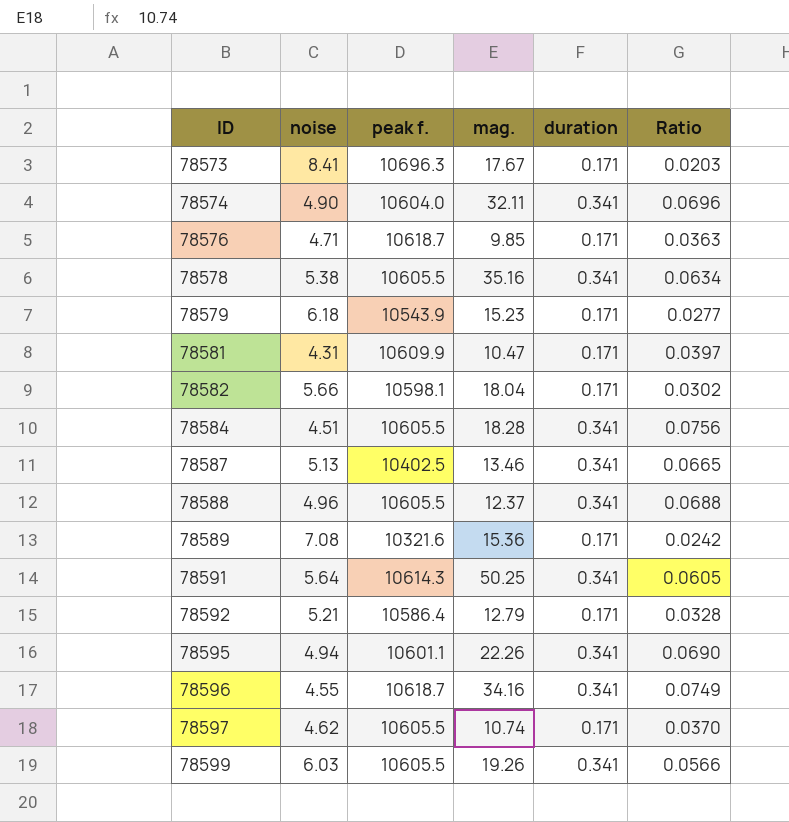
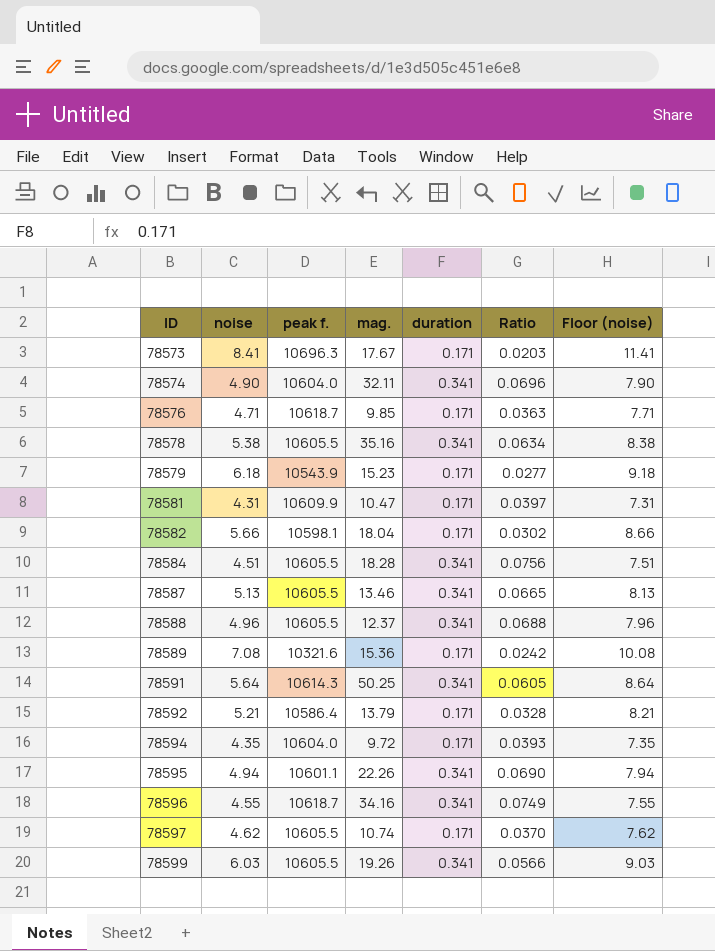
column Floor (noise) | formula: none -> [noise] + 3
78587 | peak f.: 10402.5 -> 10605.5
78592 | mag.: 12.79 -> 13.79
row 78594: none -> 4.35 | 10604.0 | 9.72 | 0.171 | 0.0393 | 7.35

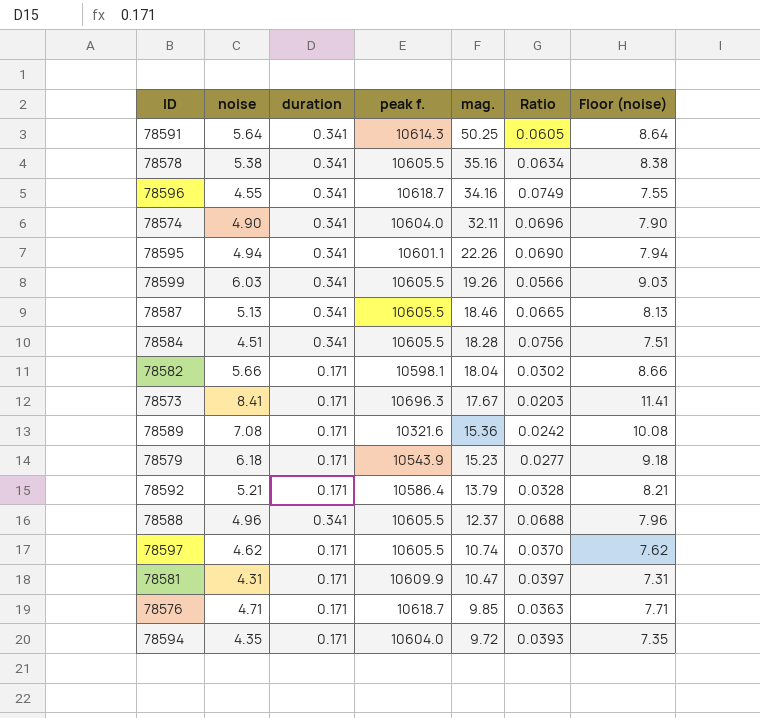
row order: ID ascending -> mag. descending
column duration | position: 5 -> 3
78587 | mag.: 13.46 -> 18.46

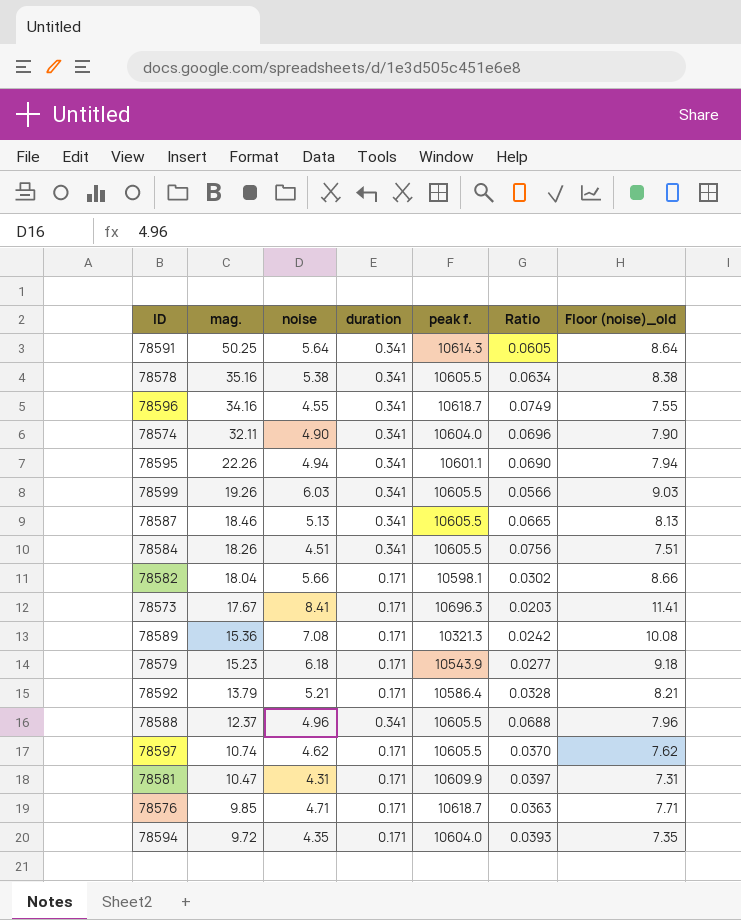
column mag. | position: 5 -> 2
column name: Floor (noise) -> Floor (noise)_old
78584 | mag.: 18.28 -> 18.26
78589 | peak f.: 10321.6 -> 10321.3

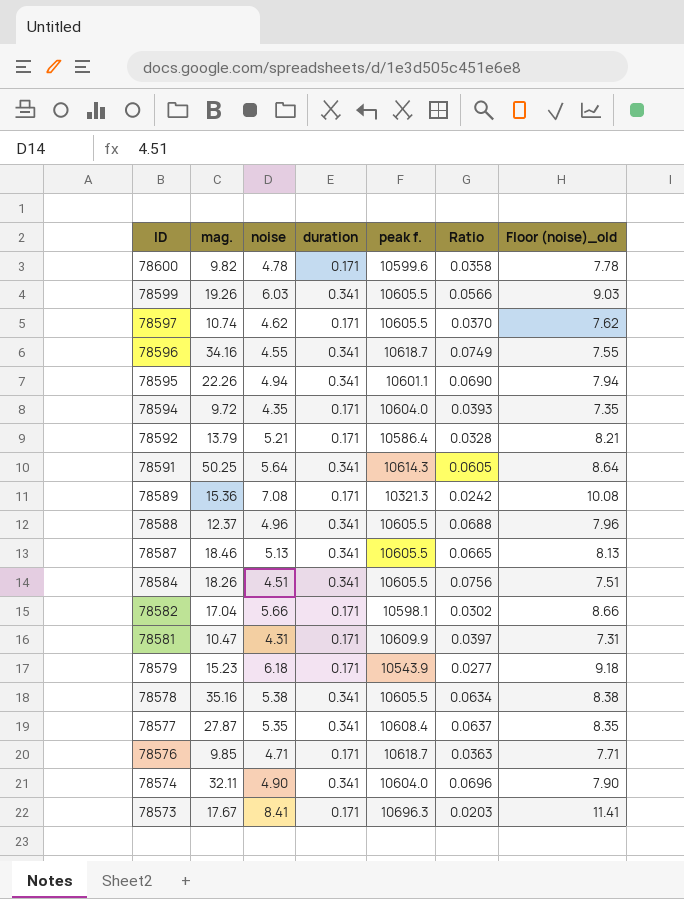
row order: mag. descending -> ID descending
row 78600: none -> 9.82 | 4.78 | 0.171 | 10599.6 | 0.0358 | 7.78
78582 | mag.: 18.04 -> 17.04
row 78577: none -> 27.87 | 5.35 | 0.341 | 10608.4 | 0.0637 | 8.35

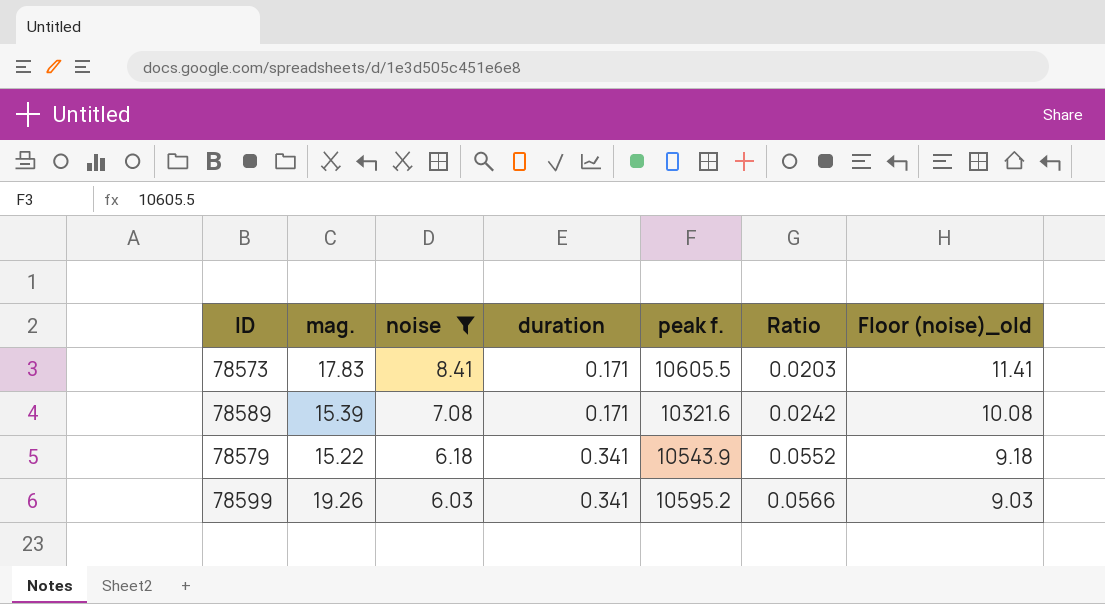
filter: none -> noise >= 6.03
row order: ID descending -> noise descending
78573 | mag.: 17.67 -> 17.83
78573 | peak f.: 10696.3 -> 10605.5
78589 | mag.: 15.36 -> 15.39
78589 | peak f.: 10321.3 -> 10321.6
78579 | mag.: 15.23 -> 15.22
78579 | duration: 0.171 -> 0.341
78579 | Ratio: 0.0277 -> 0.0552
78599 | peak f.: 10605.5 -> 10595.2

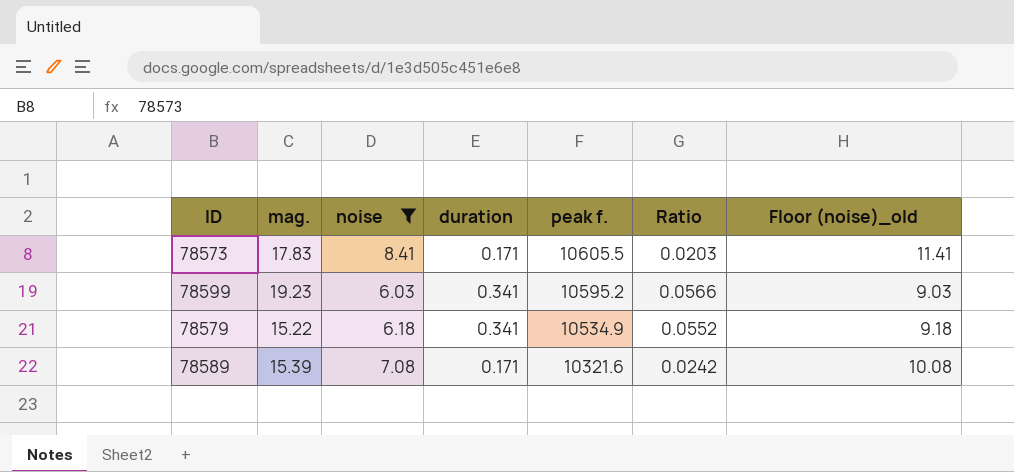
row order: noise descending -> peak f. descending
78599 | mag.: 19.26 -> 19.23
78579 | peak f.: 10543.9 -> 10534.9

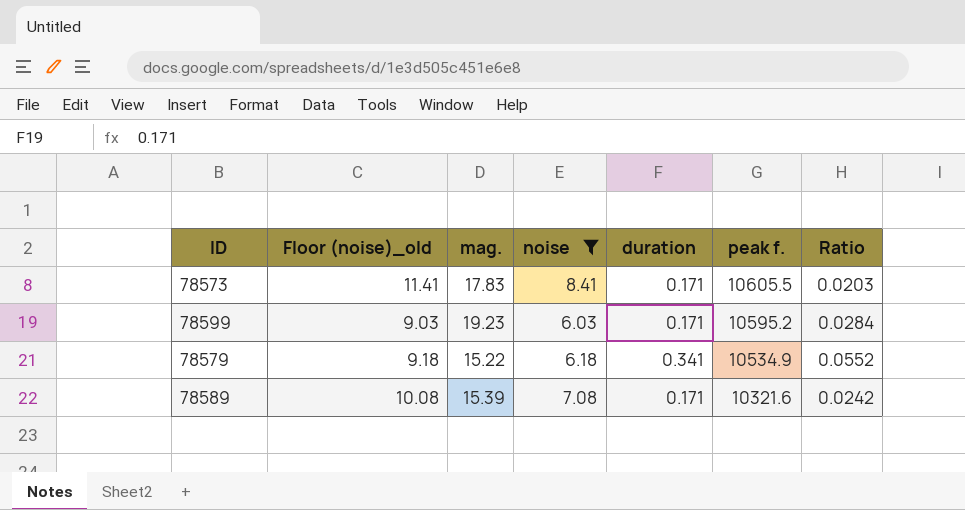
column Floor (noise)_old | position: 7 -> 2
78599 | duration: 0.341 -> 0.171
78599 | Ratio: 0.0566 -> 0.0284

